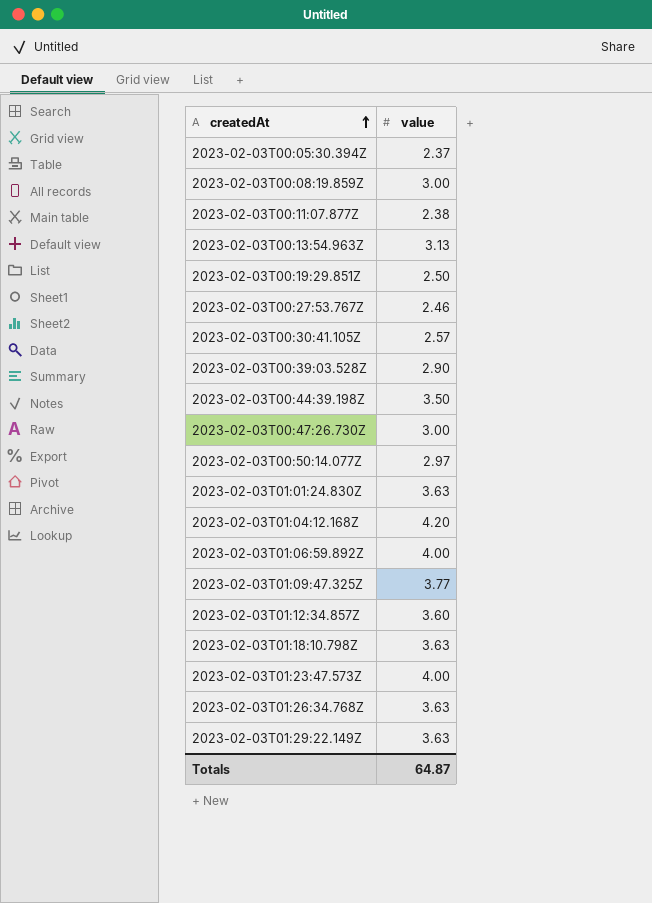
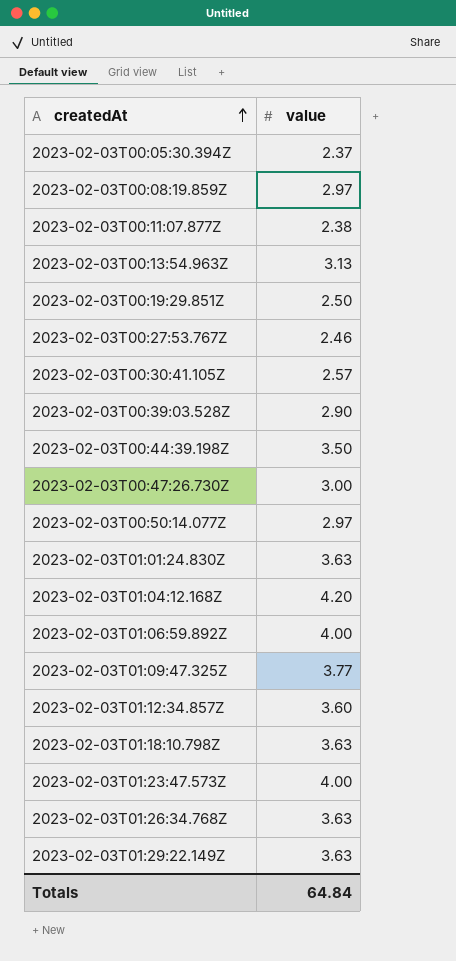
2023-02-03T00:08:19.859Z | value: 3.00 -> 2.97
Totals | value: 64.87 -> 64.84

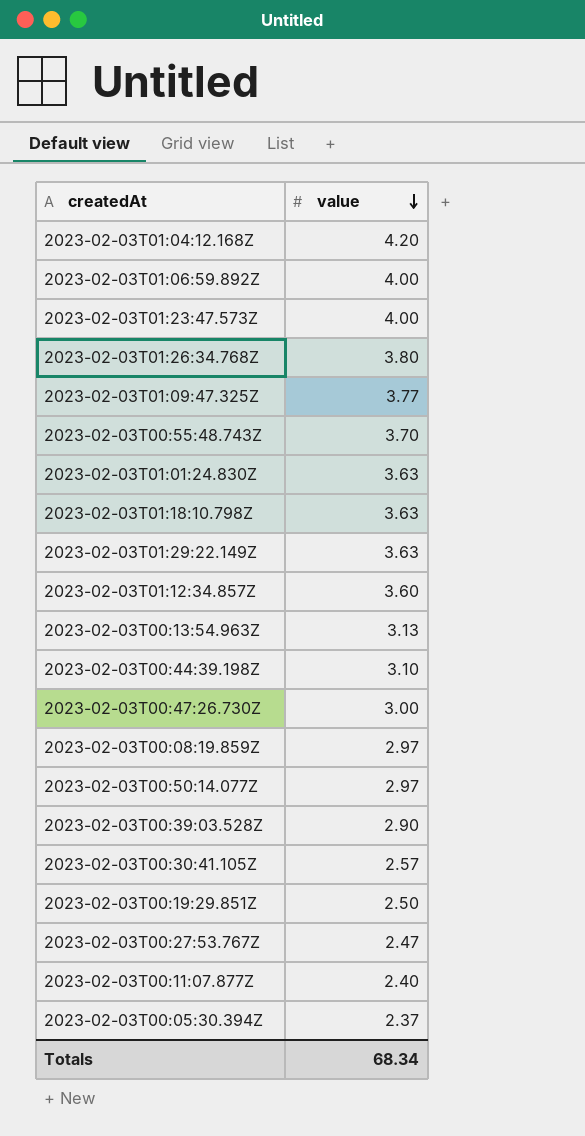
row order: createdAt ascending -> value descending
2023-02-03T01:26:34.768Z | value: 3.63 -> 3.80
row 2023-02-03T00:55:48.743Z: none -> 3.70
2023-02-03T00:44:39.198Z | value: 3.50 -> 3.10
2023-02-03T00:27:53.767Z | value: 2.46 -> 2.47
2023-02-03T00:11:07.877Z | value: 2.38 -> 2.40
Totals | value: 64.84 -> 68.34

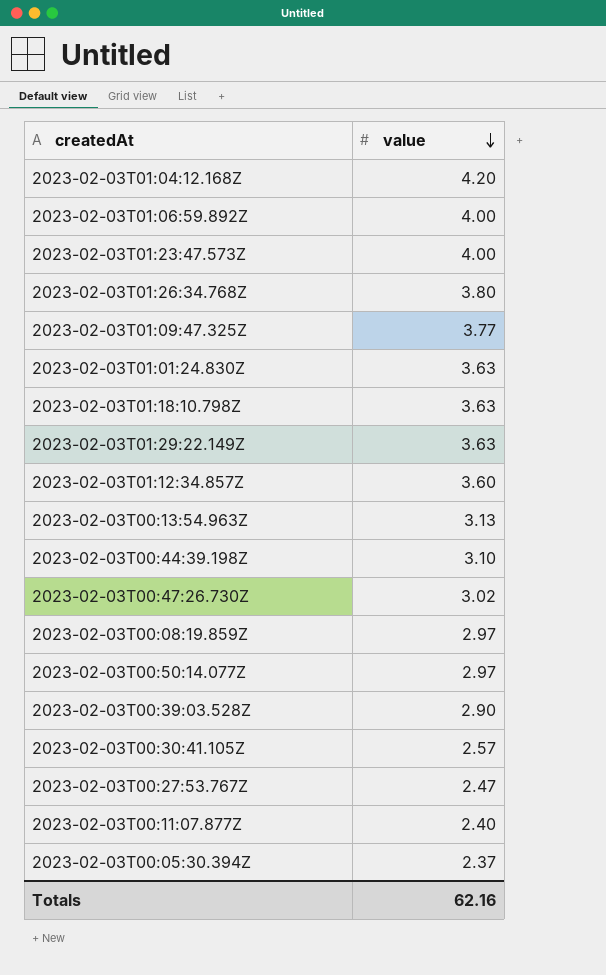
row 2023-02-03T00:55:48.743Z: 3.70 -> none
row 2023-02-03T00:19:29.851Z: 2.50 -> none
2023-02-03T00:47:26.730Z | value: 3.00 -> 3.02
Totals | value: 68.34 -> 62.16

